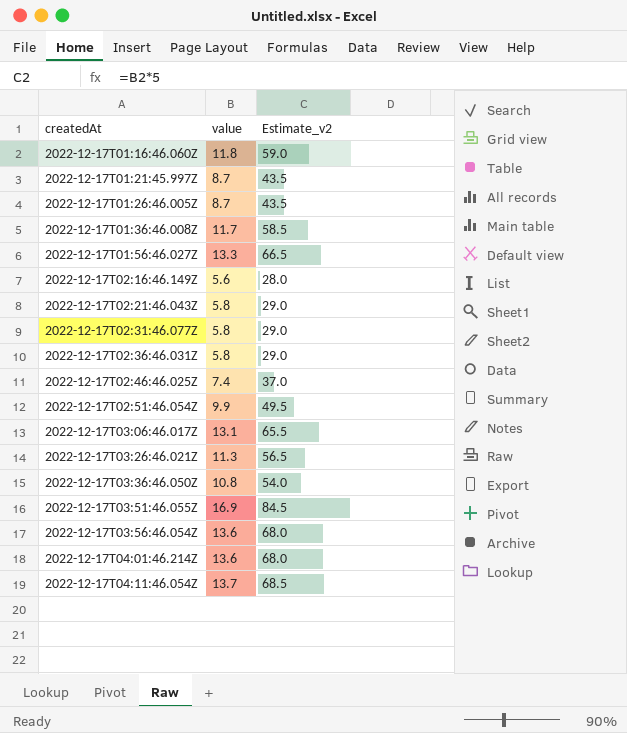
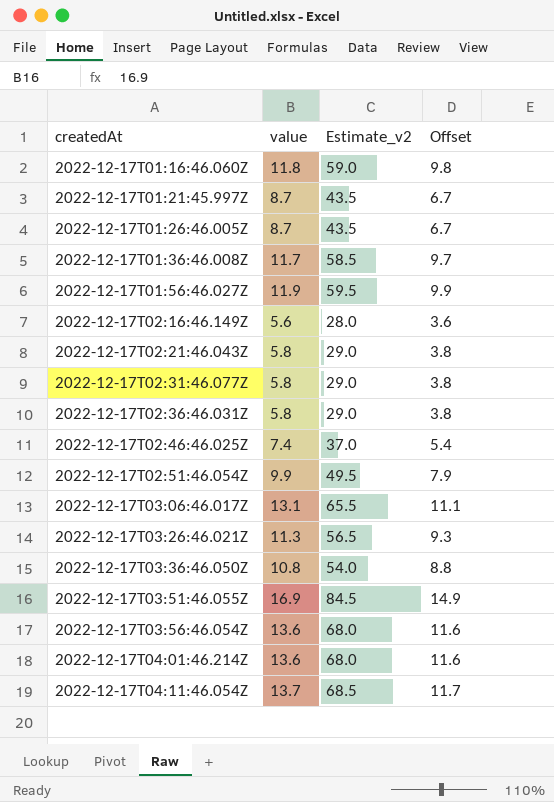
column Offset | formula: none -> [value] - 2
2022-12-17T01:56:46.027Z | value: 13.3 -> 11.9
2022-12-17T01:56:46.027Z | Estimate_v2: 66.5 -> 59.5

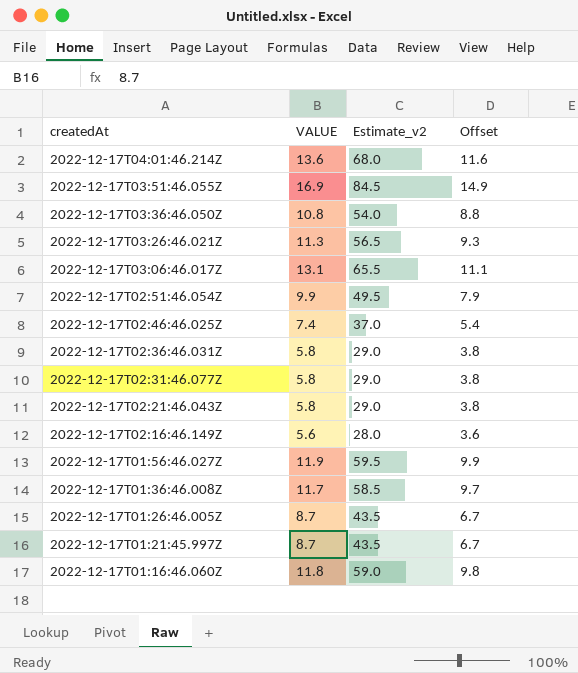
row order: createdAt ascending -> createdAt descending
column name: value -> VALUE
row 2022-12-17T03:56:46.054Z: 13.6 | 68.0 | 11.6 -> none
row 2022-12-17T04:11:46.054Z: 13.7 | 68.5 | 11.7 -> none

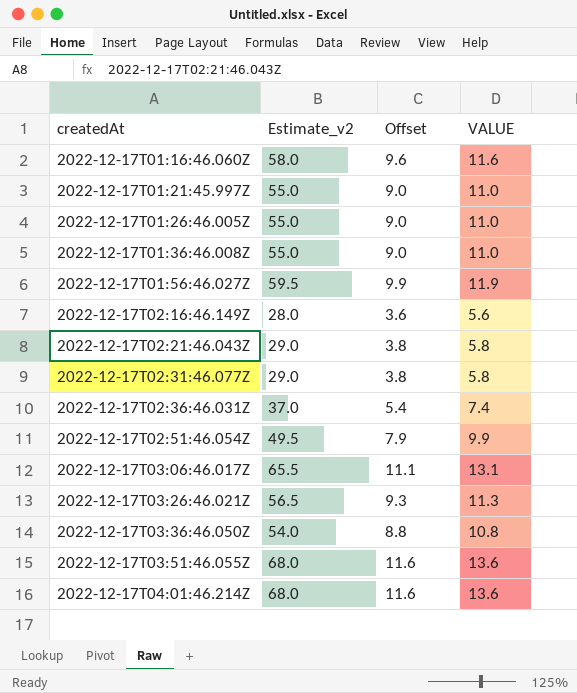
row order: createdAt descending -> createdAt ascending
column VALUE | position: 2 -> 4
row 2022-12-17T02:46:46.025Z: 7.4 | 37.0 | 5.4 -> none
2022-12-17T01:16:46.060Z | Estimate_v2: 59.0 -> 58.0
2022-12-17T01:16:46.060Z | Offset: 9.8 -> 9.6
2022-12-17T01:16:46.060Z | VALUE: 11.8 -> 11.6
2022-12-17T01:21:45.997Z | Estimate_v2: 43.5 -> 55.0
2022-12-17T01:21:45.997Z | Offset: 6.7 -> 9.0
2022-12-17T01:21:45.997Z | VALUE: 8.7 -> 11.0
2022-12-17T01:26:46.005Z | Estimate_v2: 43.5 -> 55.0
2022-12-17T01:26:46.005Z | Offset: 6.7 -> 9.0
2022-12-17T01:26:46.005Z | VALUE: 8.7 -> 11.0
2022-12-17T01:36:46.008Z | Estimate_v2: 58.5 -> 55.0
2022-12-17T01:36:46.008Z | Offset: 9.7 -> 9.0
2022-12-17T01:36:46.008Z | VALUE: 11.7 -> 11.0
2022-12-17T02:36:46.031Z | Estimate_v2: 29.0 -> 37.0
2022-12-17T02:36:46.031Z | Offset: 3.8 -> 5.4
2022-12-17T02:36:46.031Z | VALUE: 5.8 -> 7.4
2022-12-17T03:51:46.055Z | Estimate_v2: 84.5 -> 68.0
2022-12-17T03:51:46.055Z | Offset: 14.9 -> 11.6
2022-12-17T03:51:46.055Z | VALUE: 16.9 -> 13.6

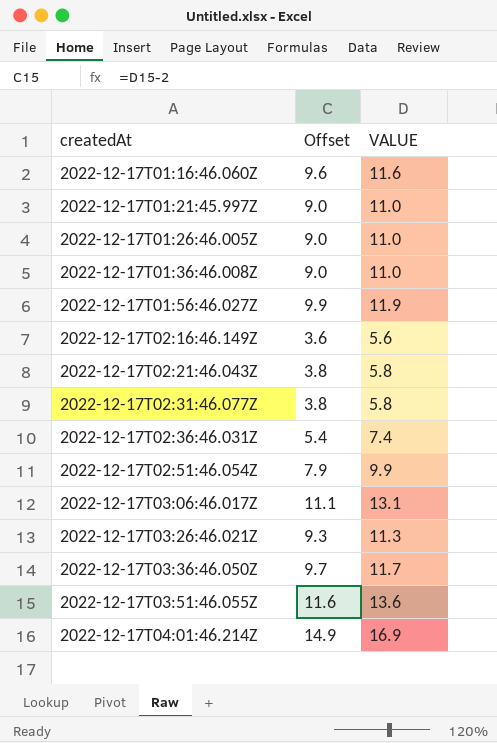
column Estimate_v2 | formula: [VALUE] * 5 -> none
2022-12-17T03:36:46.050Z | Offset: 8.8 -> 9.7
2022-12-17T03:36:46.050Z | VALUE: 10.8 -> 11.7
2022-12-17T04:01:46.214Z | Offset: 11.6 -> 14.9
2022-12-17T04:01:46.214Z | VALUE: 13.6 -> 16.9

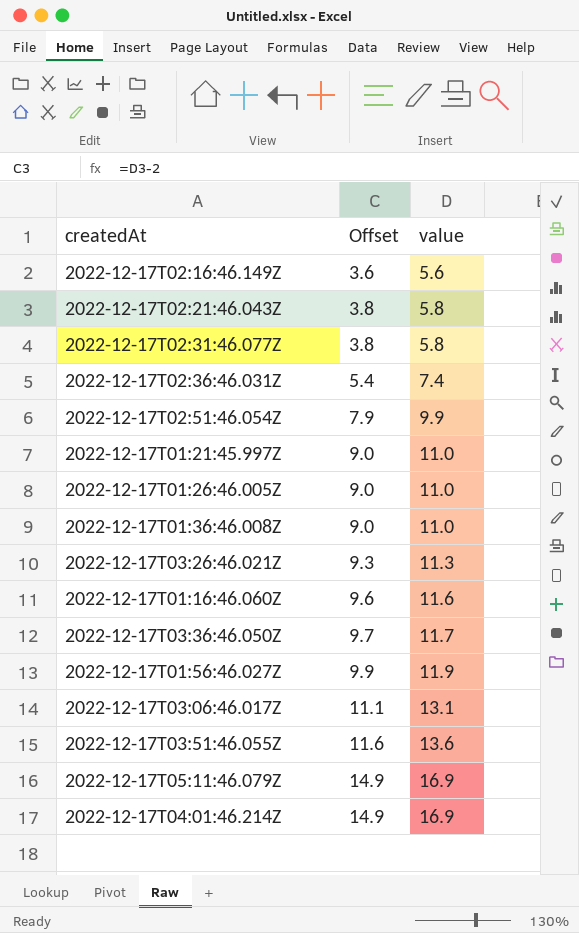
row order: createdAt ascending -> Offset ascending
column name: VALUE -> value
row 2022-12-17T05:11:46.079Z: none -> 14.9 | 16.9

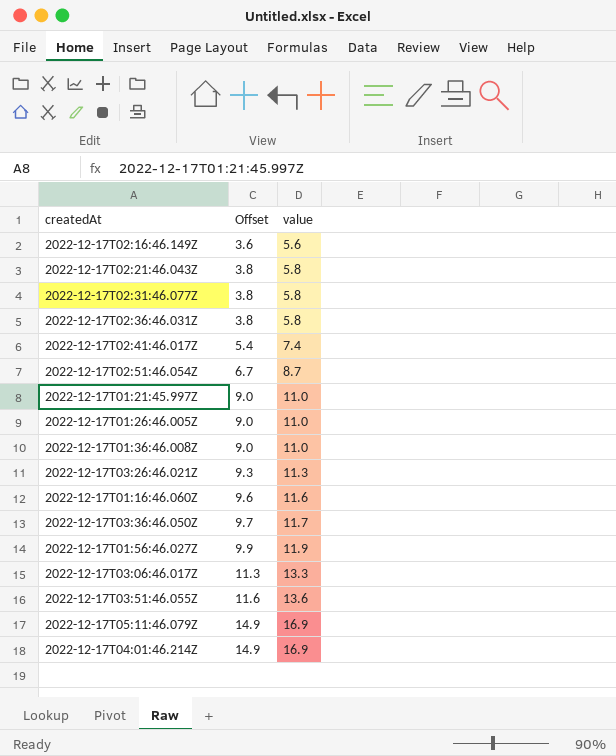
2022-12-17T02:36:46.031Z | Offset: 5.4 -> 3.8
2022-12-17T02:36:46.031Z | value: 7.4 -> 5.8
row 2022-12-17T02:41:46.017Z: none -> 5.4 | 7.4
2022-12-17T02:51:46.054Z | Offset: 7.9 -> 6.7
2022-12-17T02:51:46.054Z | value: 9.9 -> 8.7
2022-12-17T03:06:46.017Z | Offset: 11.1 -> 11.3
2022-12-17T03:06:46.017Z | value: 13.1 -> 13.3

